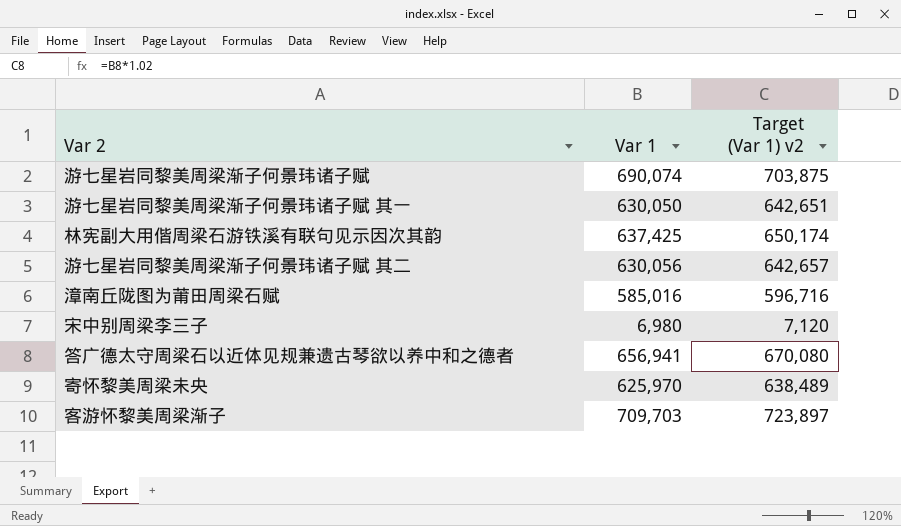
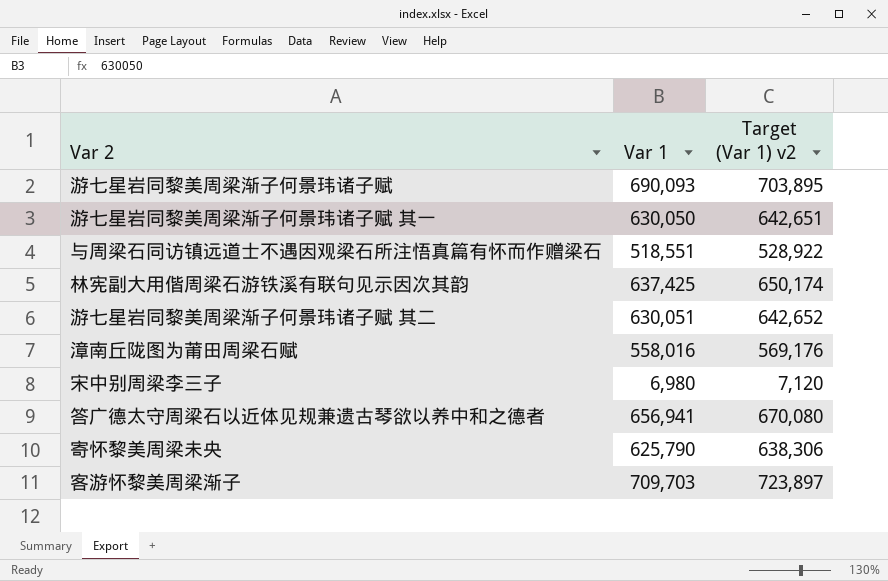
游七星岩同黎美周梁渐子何景玮诸子赋 | Var 1: 690,074 -> 690,093
游七星岩同黎美周梁渐子何景玮诸子赋 | Target (Var 1) v2: 703,875 -> 703,895
row 与周梁石同访镇远道士不遇因观梁石所注悟真篇有怀而作赠梁石: none -> 518,551 | 528,922
游七星岩同黎美周梁渐子何景玮诸子赋 其二 | Var 1: 630,056 -> 630,051
游七星岩同黎美周梁渐子何景玮诸子赋 其二 | Target (Var 1) v2: 642,657 -> 642,652
漳南丘陇图为莆田周梁石赋 | Var 1: 585,016 -> 558,016
漳南丘陇图为莆田周梁石赋 | Target (Var 1) v2: 596,716 -> 569,176
寄怀黎美周梁未央 | Var 1: 625,970 -> 625,790
寄怀黎美周梁未央 | Target (Var 1) v2: 638,489 -> 638,306

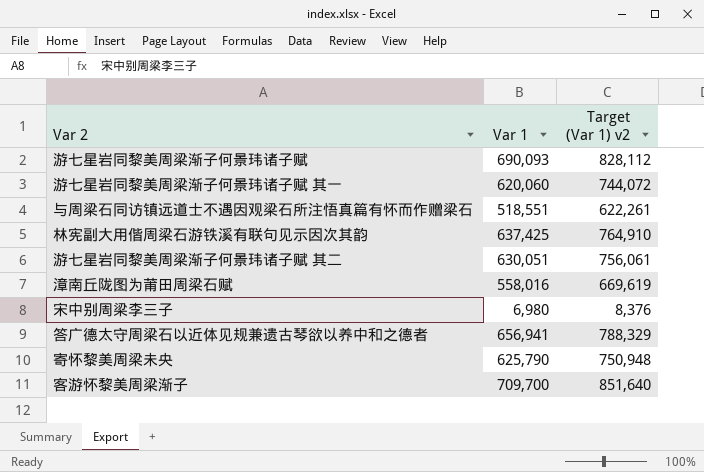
column Target (Var 1) v2 | formula: [Var 1] * 1.02 -> [Var 1] * 1.2
游七星岩同黎美周梁渐子何景玮诸子赋 其一 | Var 1: 630,050 -> 620,060
客游怀黎美周梁渐子 | Var 1: 709,703 -> 709,700

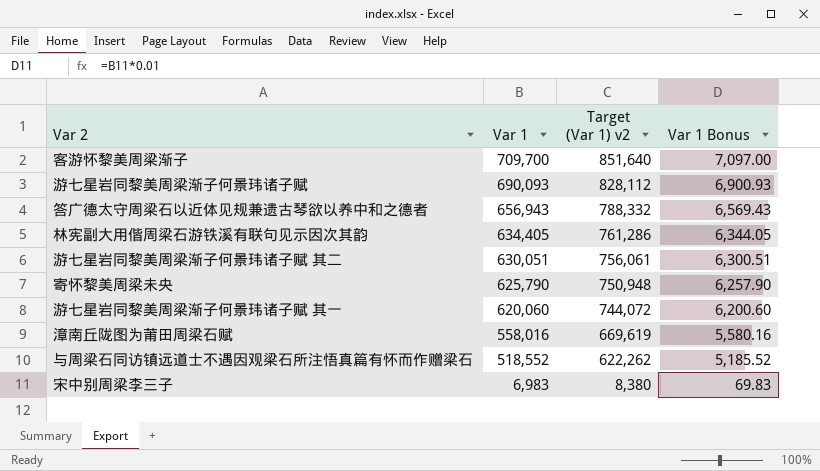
row order: none -> Var 1 descending
column Var 1 Bonus | formula: none -> [Var 1] * 0.01
答广德太守周梁石以近体见规兼遗古琴欲以养中和之德者 | Var 1: 656,941 -> 656,943
答广德太守周梁石以近体见规兼遗古琴欲以养中和之德者 | Target (Var 1) v2: 788,329 -> 788,332
林宪副大用偕周梁石游铁溪有联句见示因次其韵 | Var 1: 637,425 -> 634,405
林宪副大用偕周梁石游铁溪有联句见示因次其韵 | Target (Var 1) v2: 764,910 -> 761,286
与周梁石同访镇远道士不遇因观梁石所注悟真篇有怀而作赠梁石 | Var 1: 518,551 -> 518,552
与周梁石同访镇远道士不遇因观梁石所注悟真篇有怀而作赠梁石 | Target (Var 1) v2: 622,261 -> 622,262
宋中别周梁李三子 | Var 1: 6,980 -> 6,983
宋中别周梁李三子 | Target (Var 1) v2: 8,376 -> 8,380

